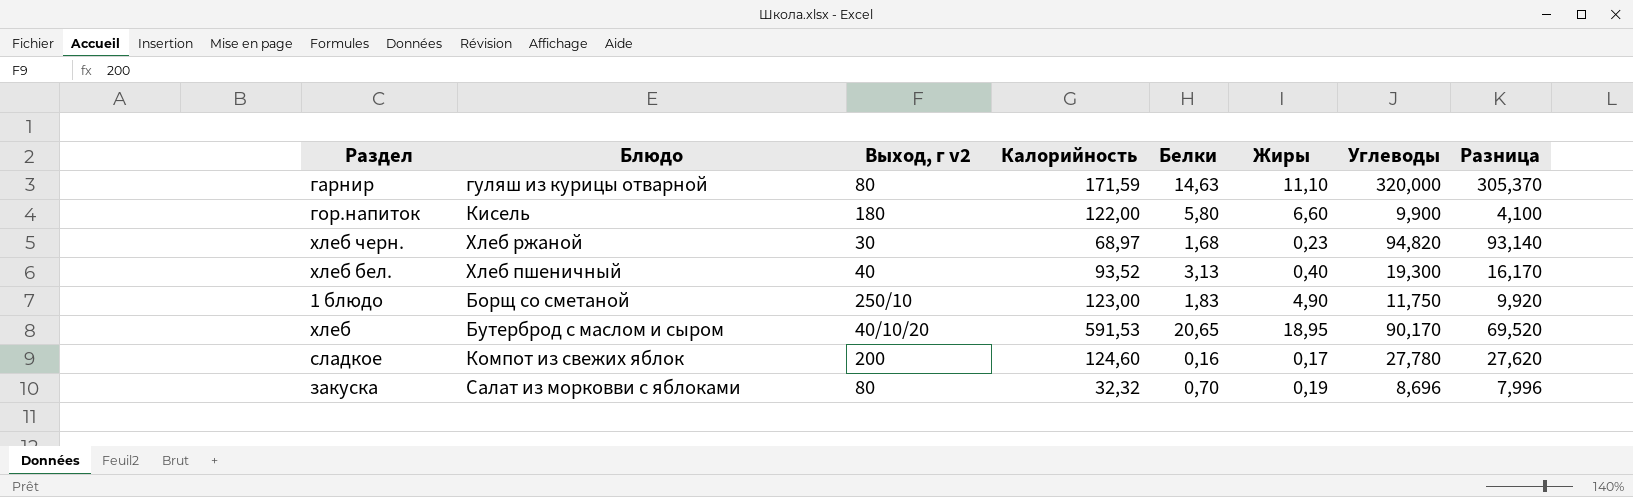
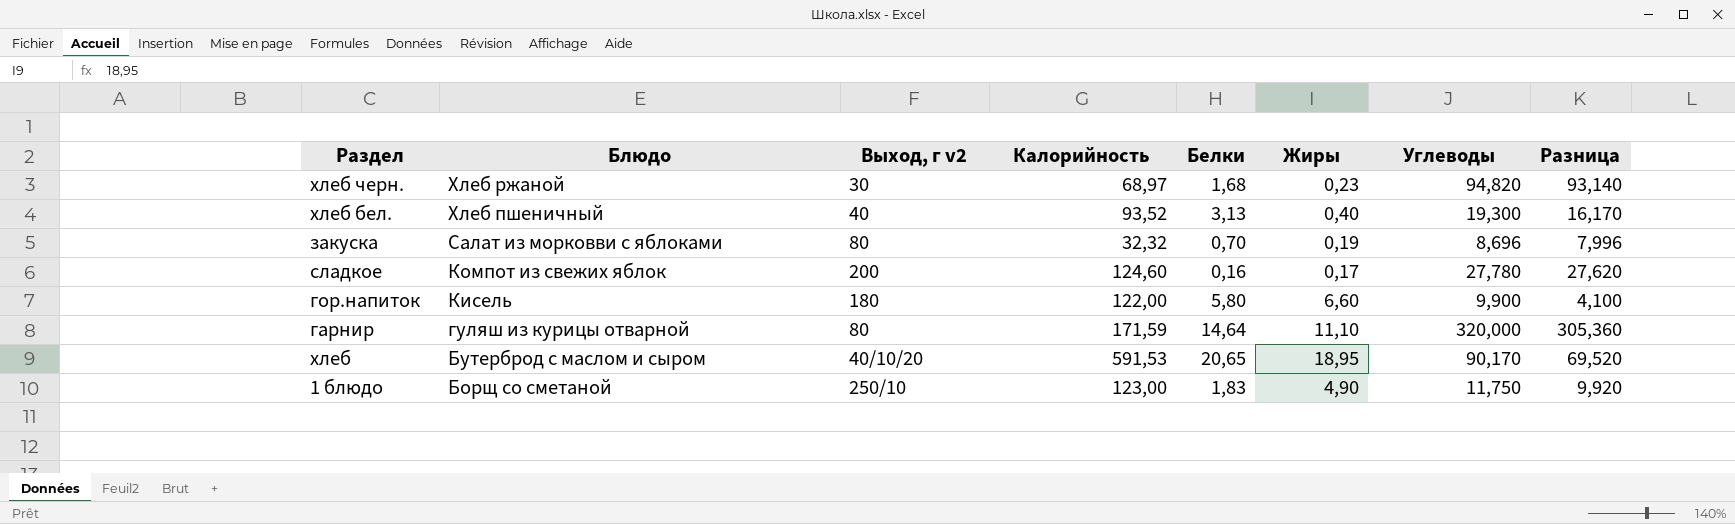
row order: none -> Блюдо descending
гарнир | Белки: 14,63 -> 14,64
гарнир | Разница: 305,370 -> 305,360

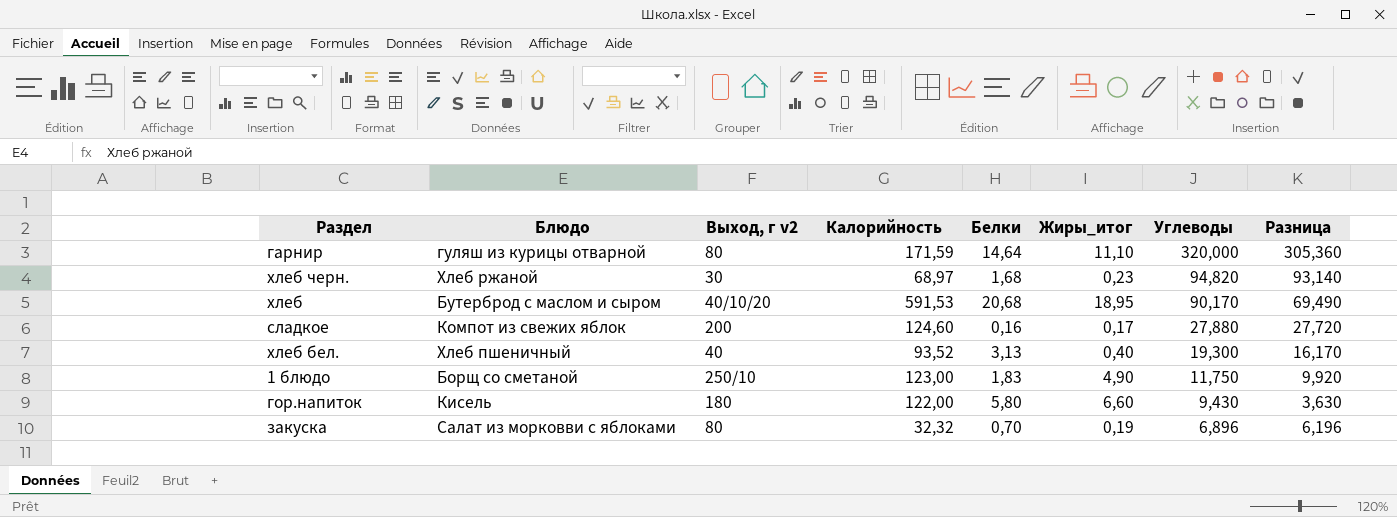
row order: Блюдо descending -> Углеводы descending
column name: Жиры -> Жиры_итог
хлеб | Белки: 20,65 -> 20,68
хлеб | Разница: 69,520 -> 69,490
сладкое | Углеводы: 27,780 -> 27,880
сладкое | Разница: 27,620 -> 27,720
гор.напиток | Углеводы: 9,900 -> 9,430
гор.напиток | Разница: 4,100 -> 3,630
закуска | Углеводы: 8,696 -> 6,896
закуска | Разница: 7,996 -> 6,196

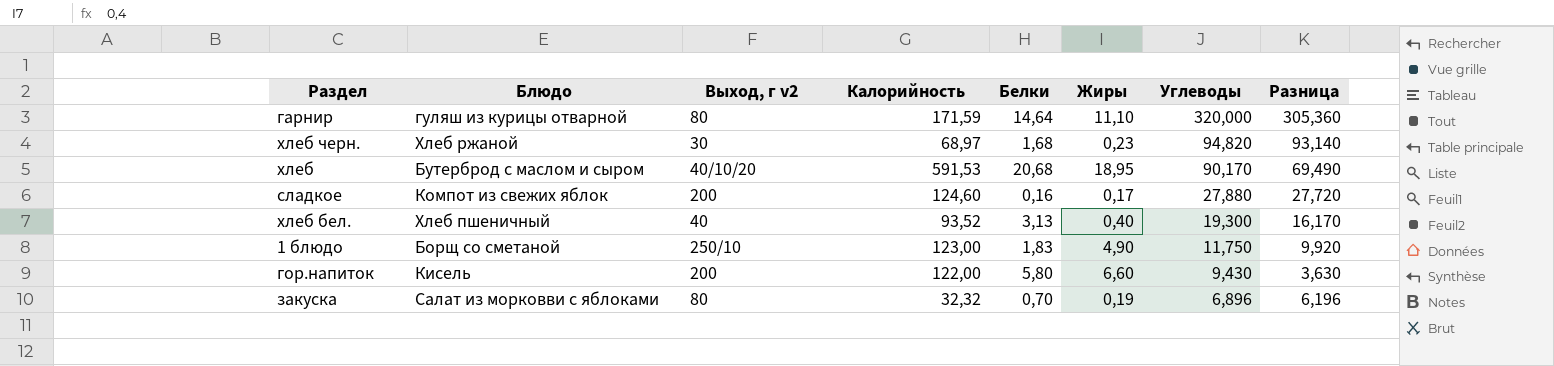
column name: Жиры_итог -> Жиры
гор.напиток | Выход, г v2: 180 -> 200

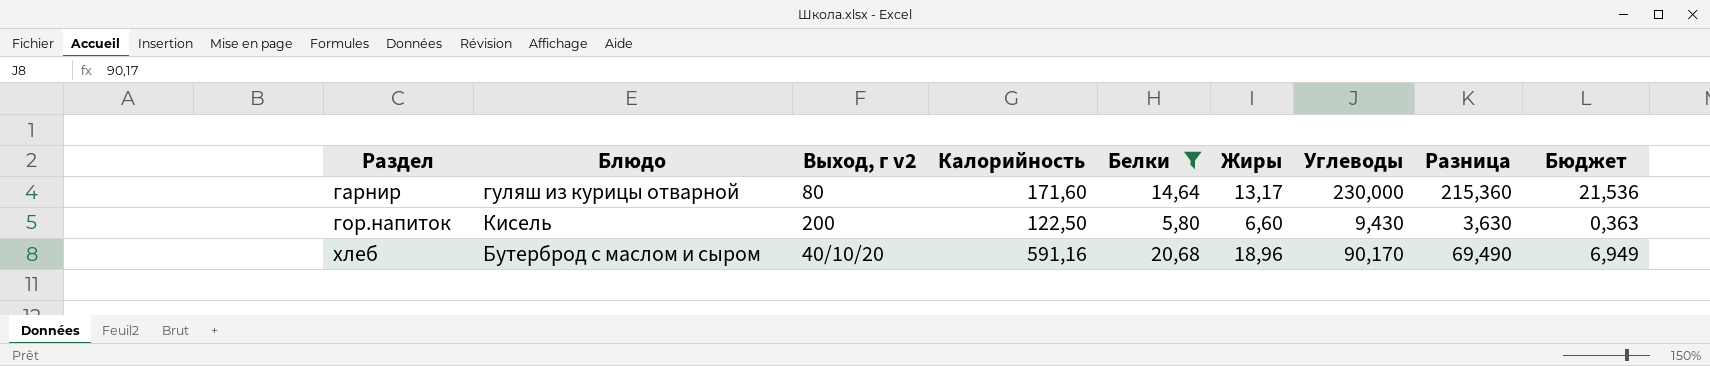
filter: none -> Белки >= 5,80
row order: Углеводы descending -> Раздел ascending
column Бюджет | formula: none -> [Разница] * 0,1
гарнир | Калорийность: 171,59 -> 171,60
гарнир | Жиры: 11,10 -> 13,17
гарнир | Углеводы: 320,000 -> 230,000
гарнир | Разница: 305,360 -> 215,360
гор.напиток | Калорийность: 122,00 -> 122,50
хлеб | Калорийность: 591,53 -> 591,16
хлеб | Жиры: 18,95 -> 18,96

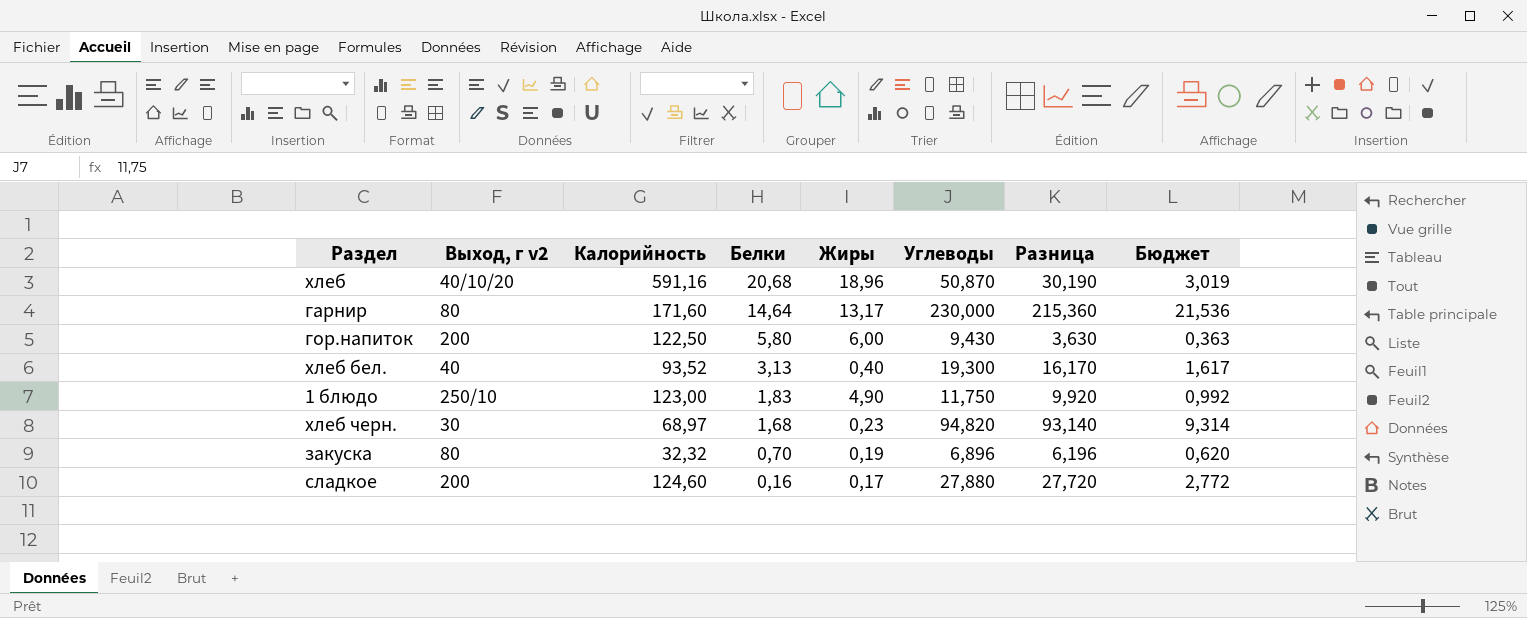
filter: Белки >= 5,80 -> none
row order: Раздел ascending -> Белки descending
column Блюдо | position: 2 -> none
хлеб | Углеводы: 90,170 -> 50,870
хлеб | Разница: 69,490 -> 30,190
хлеб | Бюджет: 6,949 -> 3,019
гор.напиток | Жиры: 6,60 -> 6,00

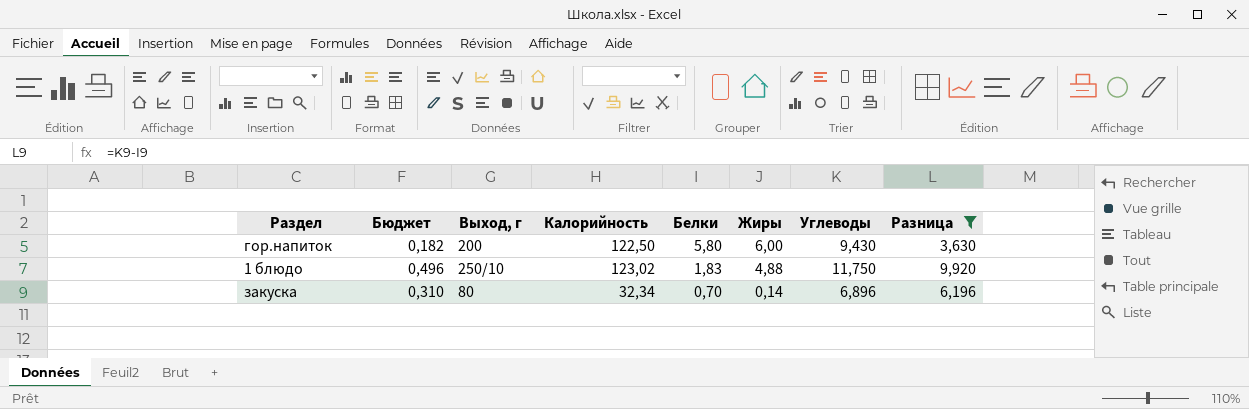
filter: none -> Разница <= 9,920
column Бюджет | formula: [Разница] * 0,1 -> [Разница] * 0,05
column Бюджет | position: 8 -> 2
column name: Выход, г v2 -> Выход, г
1 блюдо | Калорийность: 123,00 -> 123,02
1 блюдо | Жиры: 4,90 -> 4,88
закуска | Калорийность: 32,32 -> 32,34
закуска | Жиры: 0,19 -> 0,14

